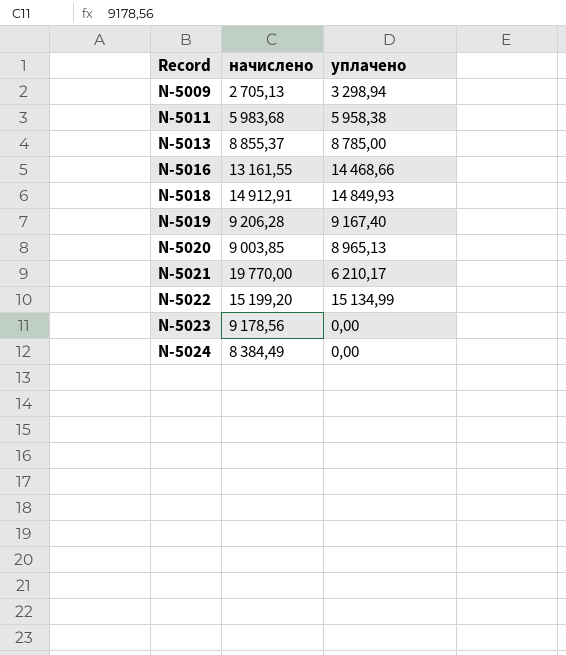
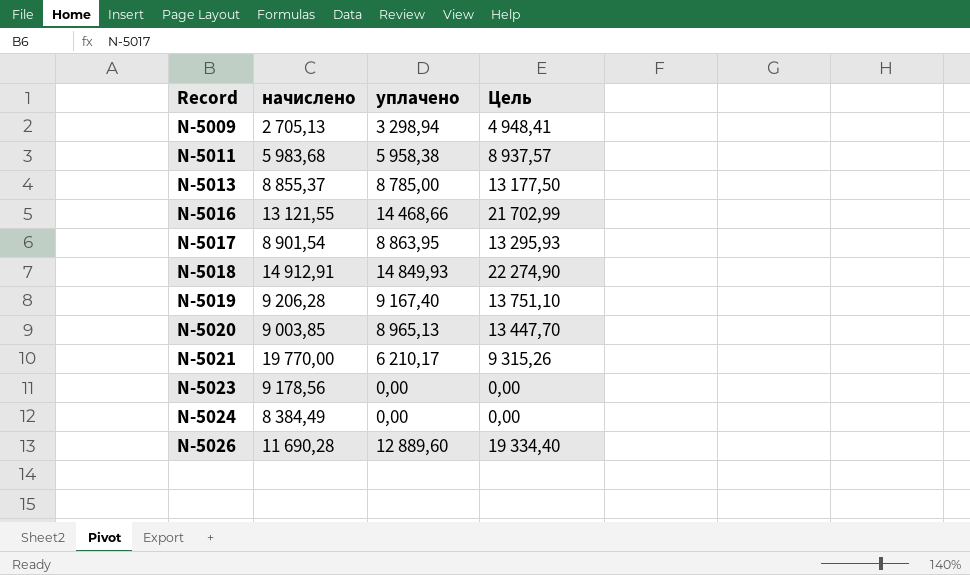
column Цель | formula: none -> [уплачено] * 1,5
row N-5022: 15 199,20 | 15 134,99 -> none
N-5016 | начислено: 13 161,55 -> 13 121,55
row N-5017: none -> 8 901,54 | 8 863,95 | 13 295,93
row N-5026: none -> 11 690,28 | 12 889,60 | 19 334,40

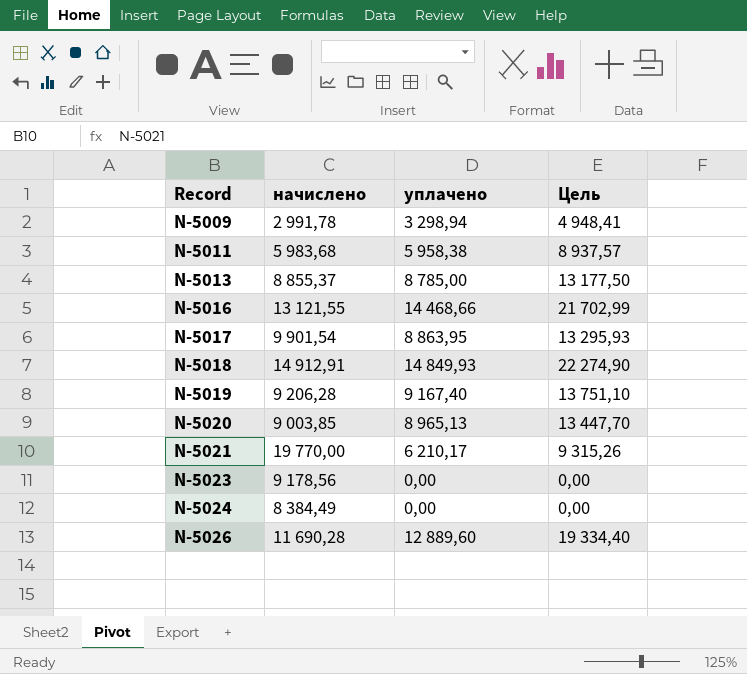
N-5009 | начислено: 2 705,13 -> 2 991,78
N-5017 | начислено: 8 901,54 -> 9 901,54

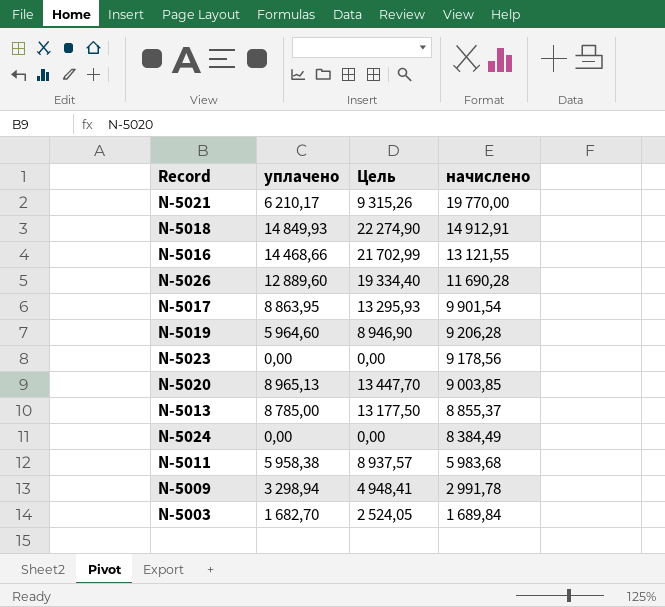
row order: Record ascending -> начислено descending
column начислено | position: 2 -> 4
N-5019 | уплачено: 9 167,40 -> 5 964,60
N-5019 | Цель: 13 751,10 -> 8 946,90
row N-5003: none -> 1 682,70 | 2 524,05 | 1 689,84

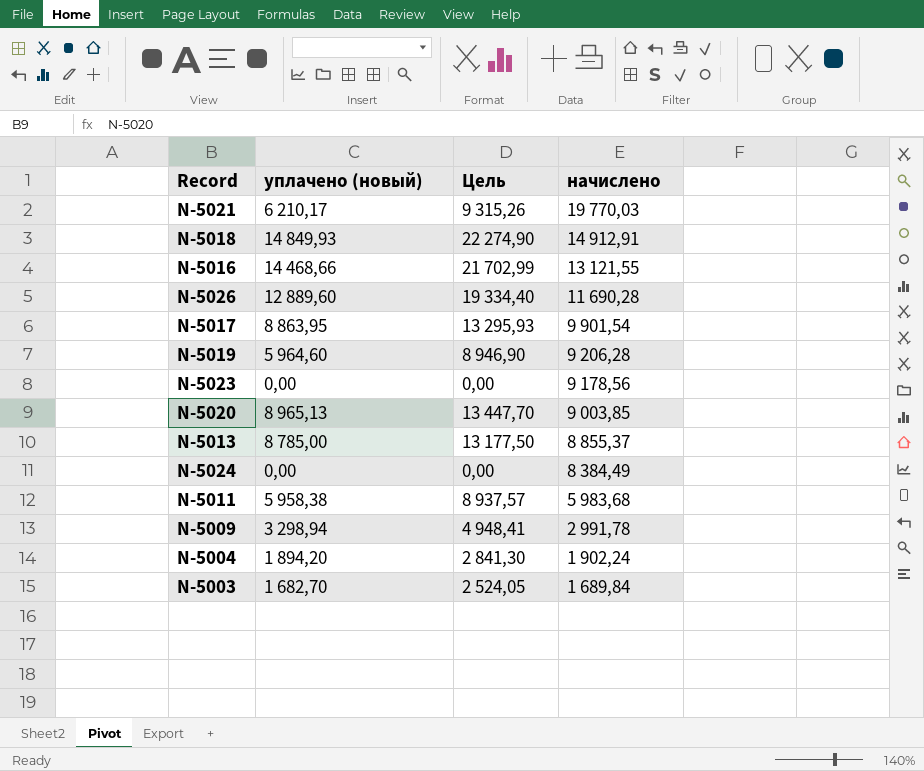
column name: уплачено -> уплачено (новый)
N-5021 | начислено: 19 770,00 -> 19 770,03
row N-5004: none -> 1 894,20 | 2 841,30 | 1 902,24

